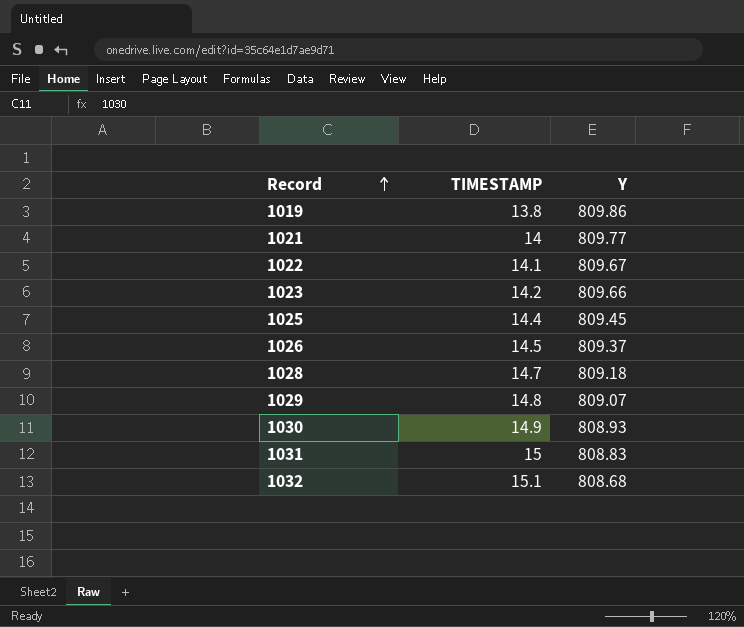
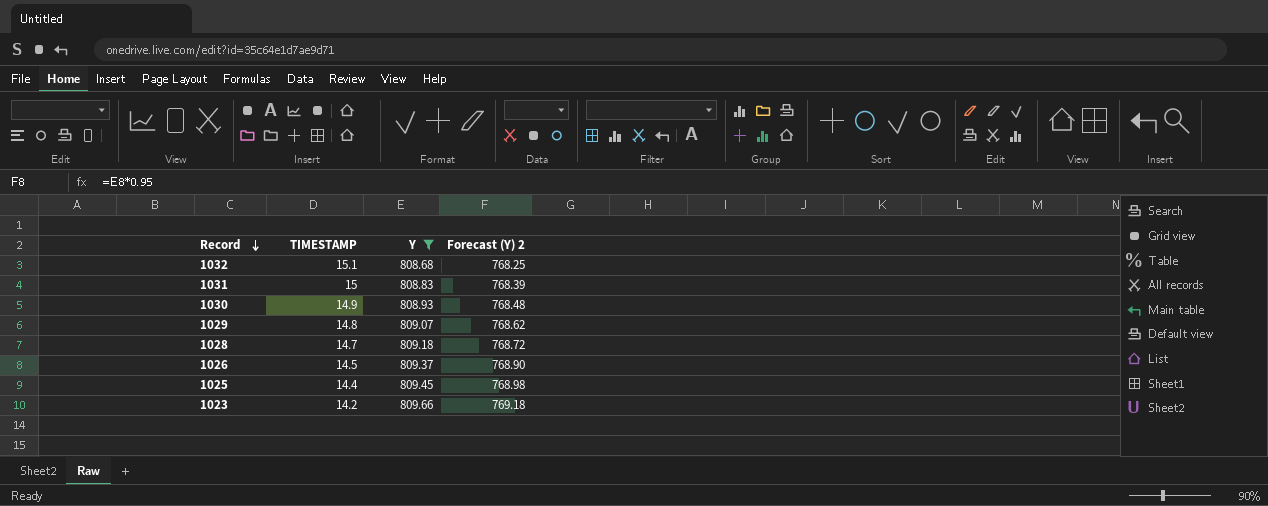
filter: none -> Y <= 809.66
row order: Record ascending -> Record descending
column Forecast (Y) 2 | formula: none -> [Y] * 0.95

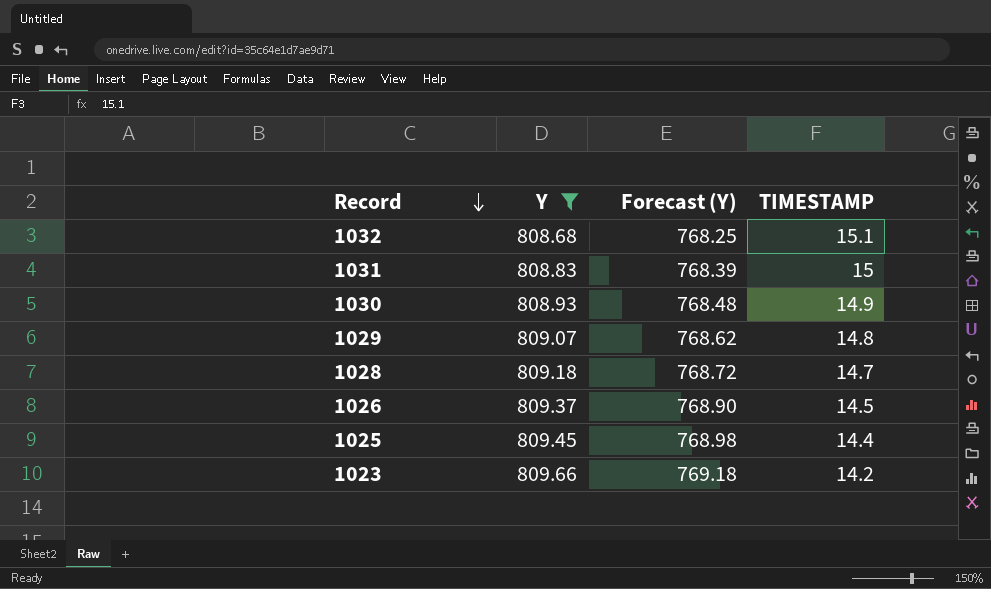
column name: Forecast (Y) 2 -> Forecast (Y)
column TIMESTAMP | position: 2 -> 4

